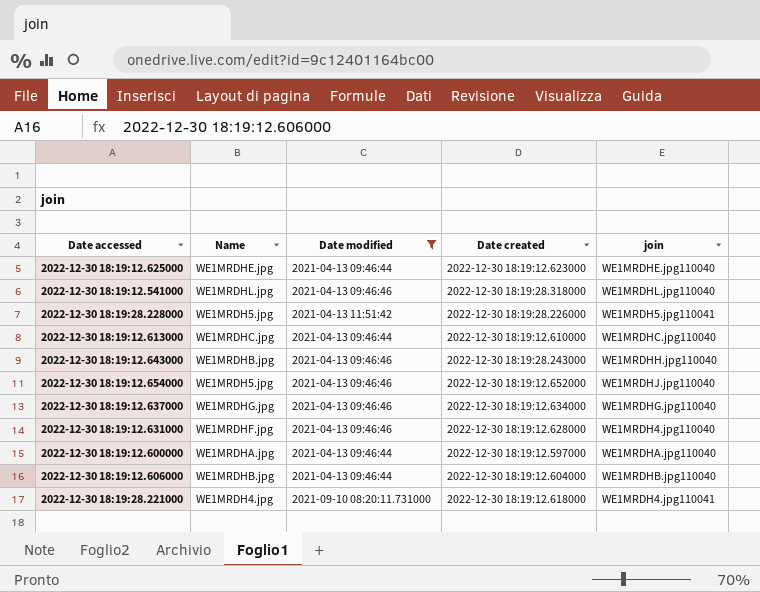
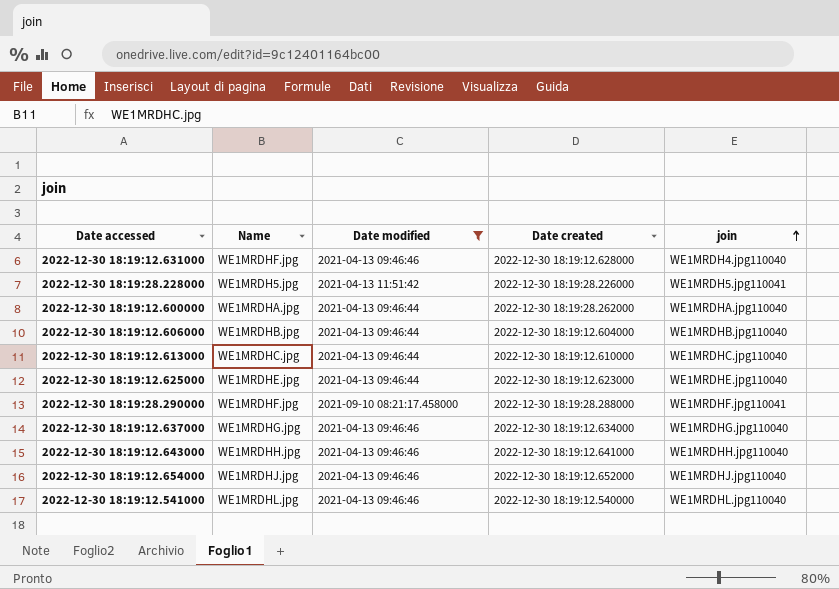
row order: none -> join ascending
row 2022-12-30 18:19:28.221000: WE1MRDH4.jpg | 2021-09-10 08:20:11.731000 | 2022-12-30 18:19:12.618000 | WE1MRDH4.jpg110041 -> none
2022-12-30 18:19:12.600000 | Date created: 2022-12-30 18:19:12.597000 -> 2022-12-30 18:19:28.262000
row 2022-12-30 18:19:28.290000: none -> WE1MRDHF.jpg | 2021-09-10 08:21:17.458000 | 2022-12-30 18:19:28.288000 | WE1MRDHF.jpg110041
2022-12-30 18:19:12.643000 | Name: WE1MRDHB.jpg -> WE1MRDHH.jpg
2022-12-30 18:19:12.643000 | Date created: 2022-12-30 18:19:28.243000 -> 2022-12-30 18:19:12.641000
2022-12-30 18:19:12.654000 | Name: WE1MRDH5.jpg -> WE1MRDHJ.jpg
2022-12-30 18:19:12.541000 | Date created: 2022-12-30 18:19:28.318000 -> 2022-12-30 18:19:12.540000

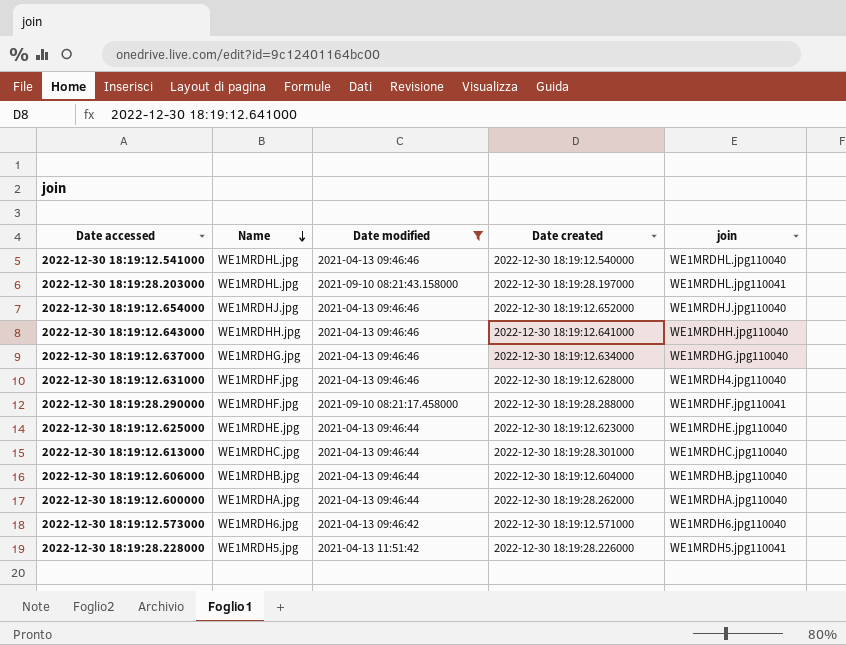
row order: join ascending -> Name descending
row 2022-12-30 18:19:28.203000: none -> WE1MRDHL.jpg | 2021-09-10 08:21:43.158000 | 2022-12-30 18:19:28.197000 | WE1MRDHL.jpg110041
2022-12-30 18:19:12.613000 | Date created: 2022-12-30 18:19:12.610000 -> 2022-12-30 18:19:28.301000
row 2022-12-30 18:19:12.573000: none -> WE1MRDH6.jpg | 2021-04-13 09:46:42 | 2022-12-30 18:19:12.571000 | WE1MRDH6.jpg110040

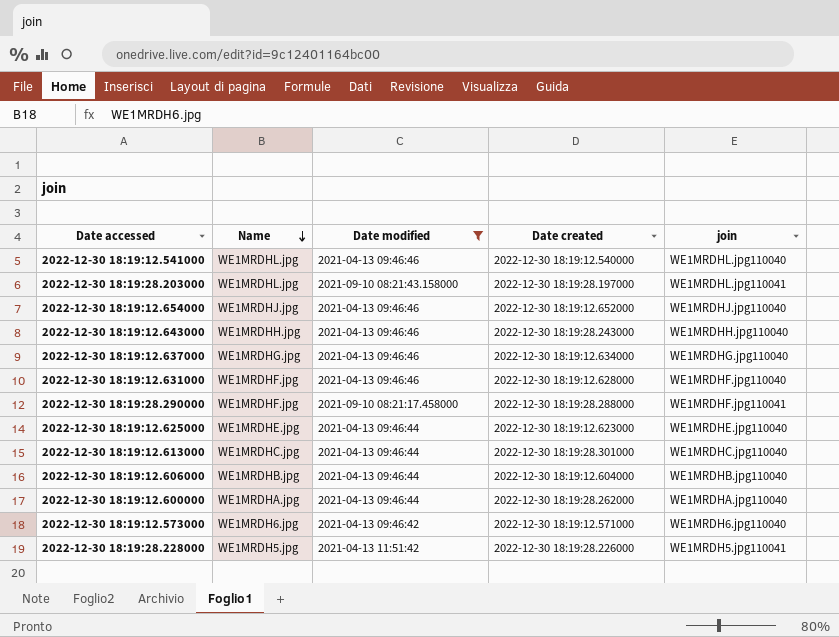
2022-12-30 18:19:12.643000 | Date created: 2022-12-30 18:19:12.641000 -> 2022-12-30 18:19:28.243000
2022-12-30 18:19:12.631000 | join: WE1MRDH4.jpg110040 -> WE1MRDHF.jpg110040

